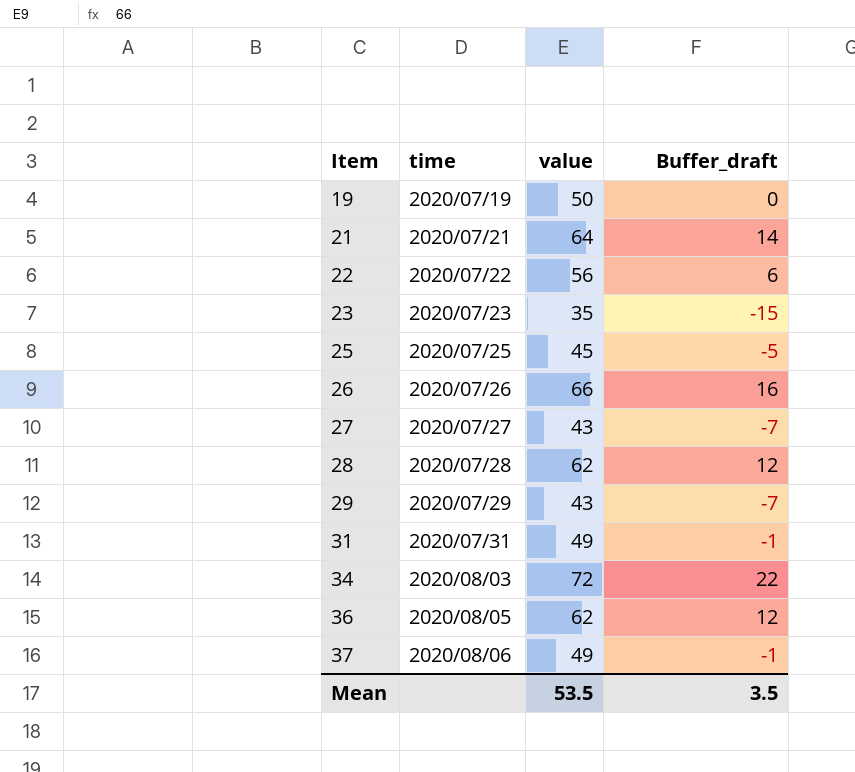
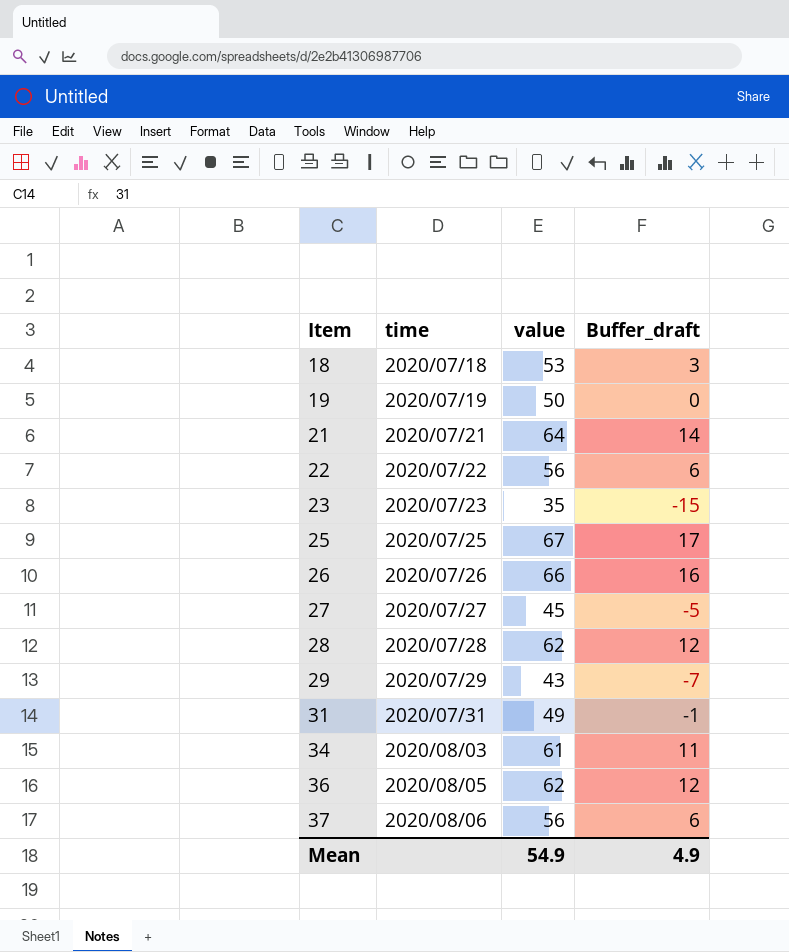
row 18: none -> 2020/07/18 | 53 | 3
25 | value: 45 -> 67
25 | Buffer_draft: -5 -> 17
27 | value: 43 -> 45
27 | Buffer_draft: -7 -> -5
34 | value: 72 -> 61
34 | Buffer_draft: 22 -> 11
37 | value: 49 -> 56
37 | Buffer_draft: -1 -> 6
Mean | value: 53.5 -> 54.9
Mean | Buffer_draft: 3.5 -> 4.9

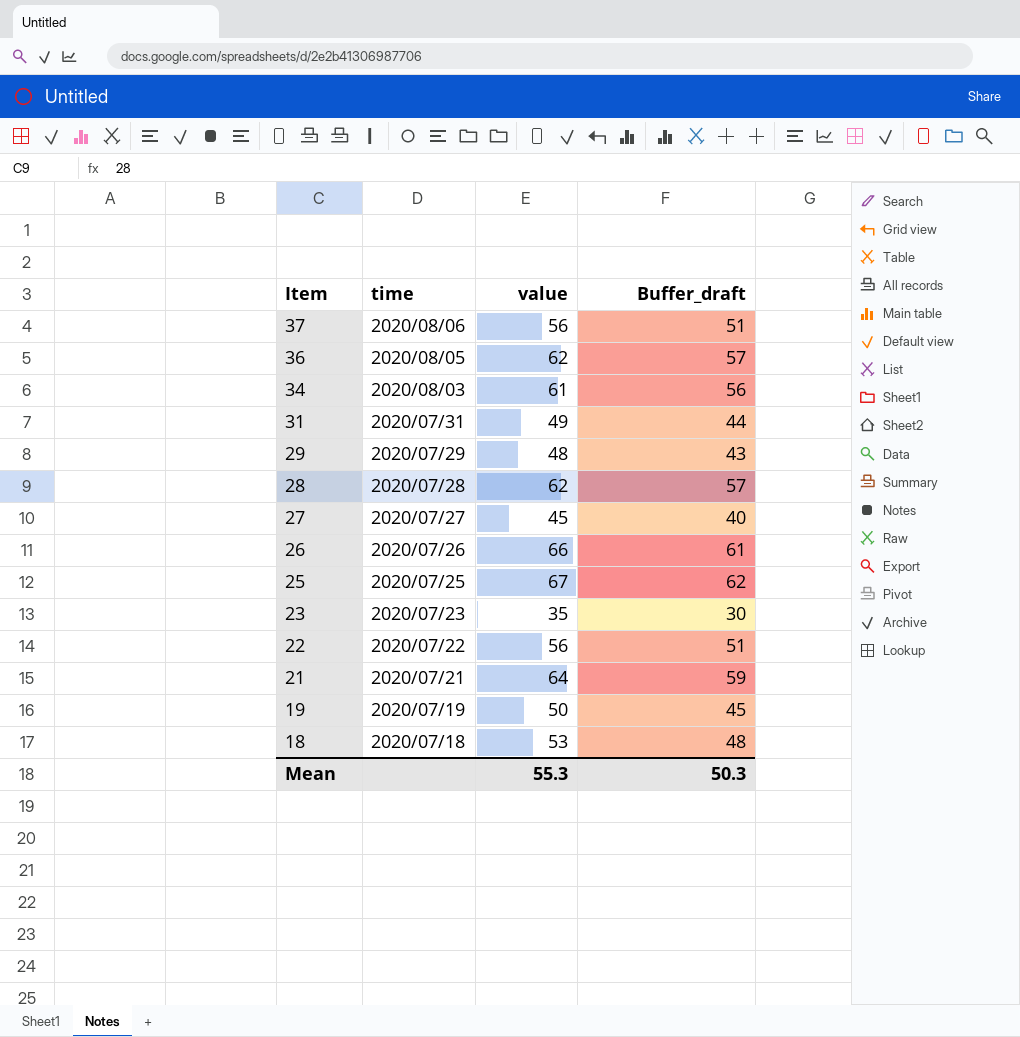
row order: Item ascending -> Item descending
column Buffer_draft | formula: [value] - 50 -> [value] - 5
29 | value: 43 -> 48
Mean | value: 54.9 -> 55.3
Mean | Buffer_draft: 4.9 -> 50.3

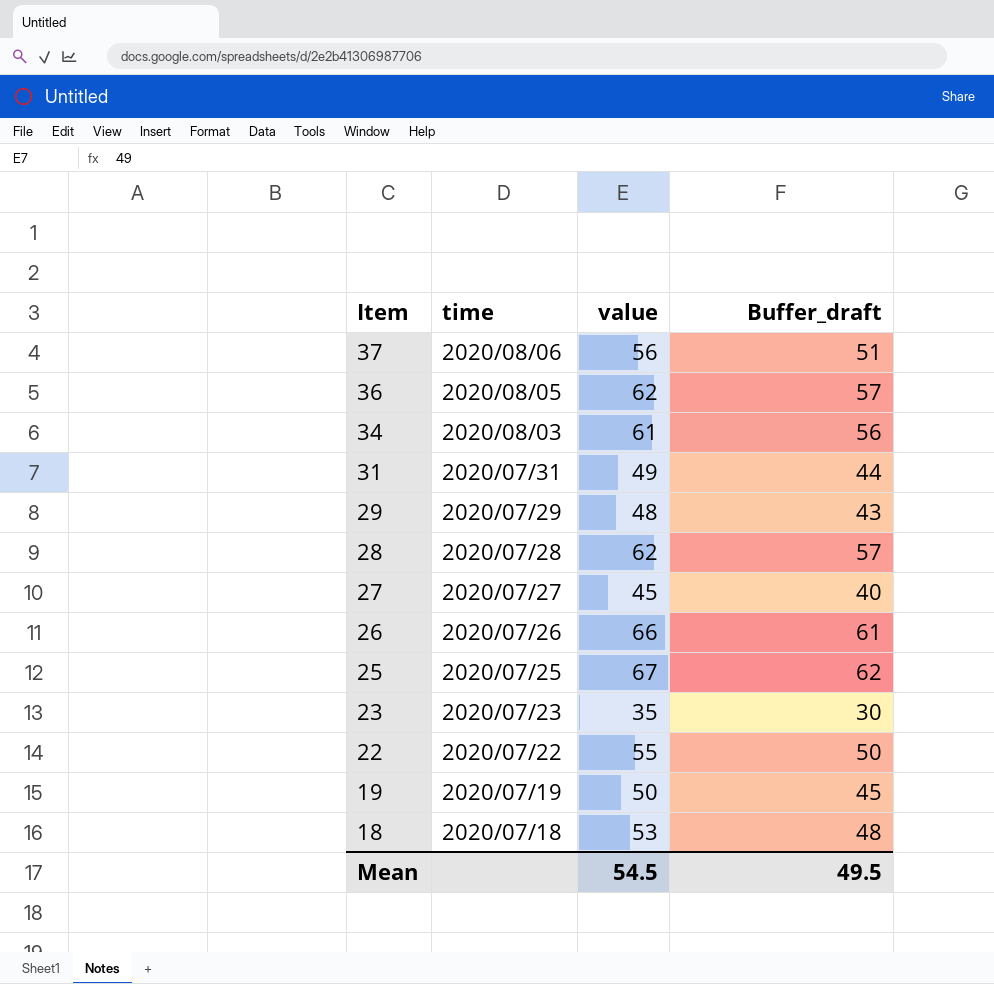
row 21: 2020/07/21 | 64 | 59 -> none
22 | value: 56 -> 55
22 | Buffer_draft: 51 -> 50
Mean | value: 55.3 -> 54.5
Mean | Buffer_draft: 50.3 -> 49.5

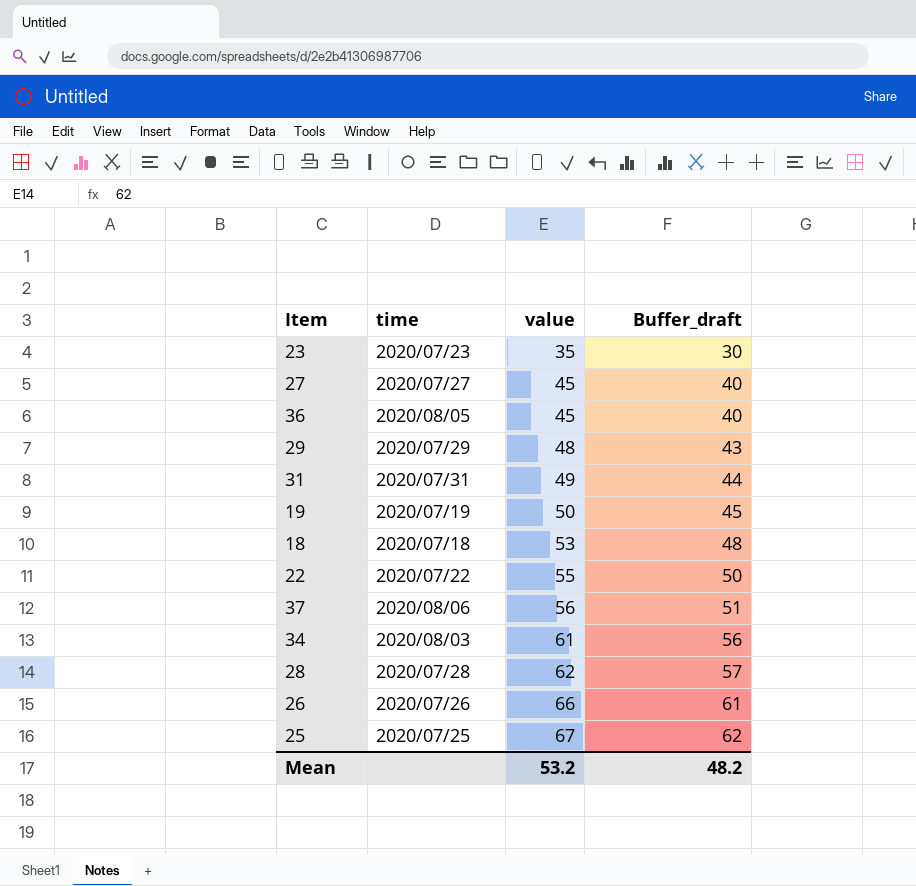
row order: Item descending -> value ascending
36 | value: 62 -> 45
36 | Buffer_draft: 57 -> 40
Mean | value: 54.5 -> 53.2
Mean | Buffer_draft: 49.5 -> 48.2

